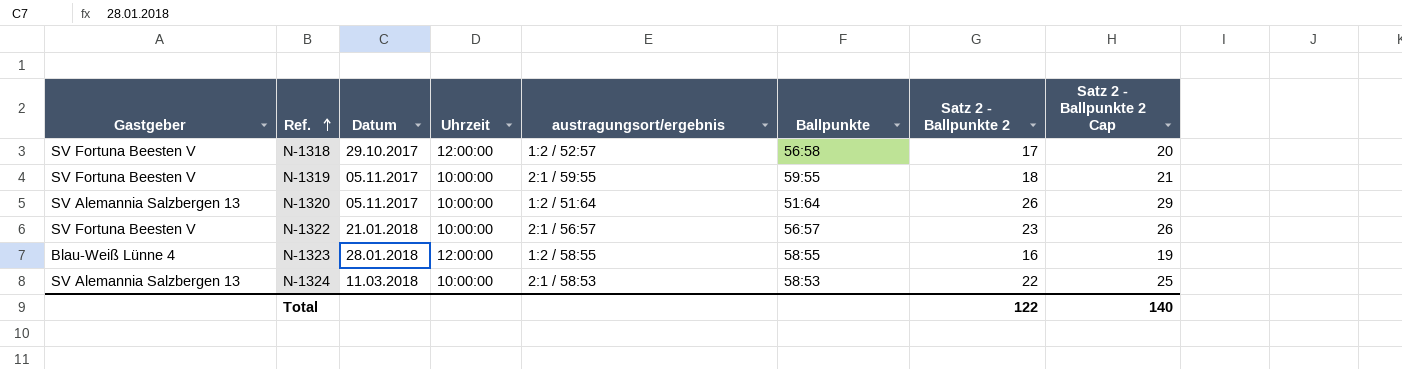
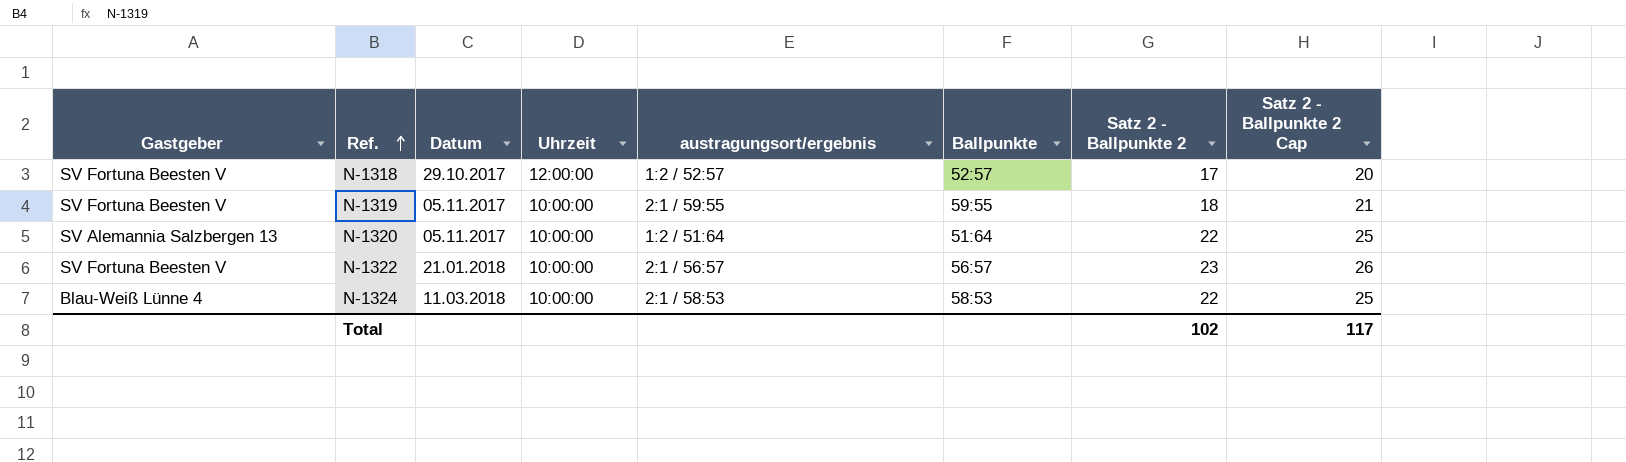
row N-1323: Blau-Weiß Lünne 4 | 28.01.2018 | 12:00:00 | 1:2 / 58:55 | 58:55 | 16 | 19 -> none
N-1318 | Ballpunkte: 56:58 -> 52:57
N-1320 | Satz 2 - Ballpunkte 2: 26 -> 22
N-1320 | Satz 2 - Ballpunkte 2 Cap: 29 -> 25
N-1324 | Gastgeber: SV Alemannia Salzbergen 13 -> Blau-Weiß Lünne 4
Total | Satz 2 - Ballpunkte 2: 122 -> 102
Total | Satz 2 - Ballpunkte 2 Cap: 140 -> 117

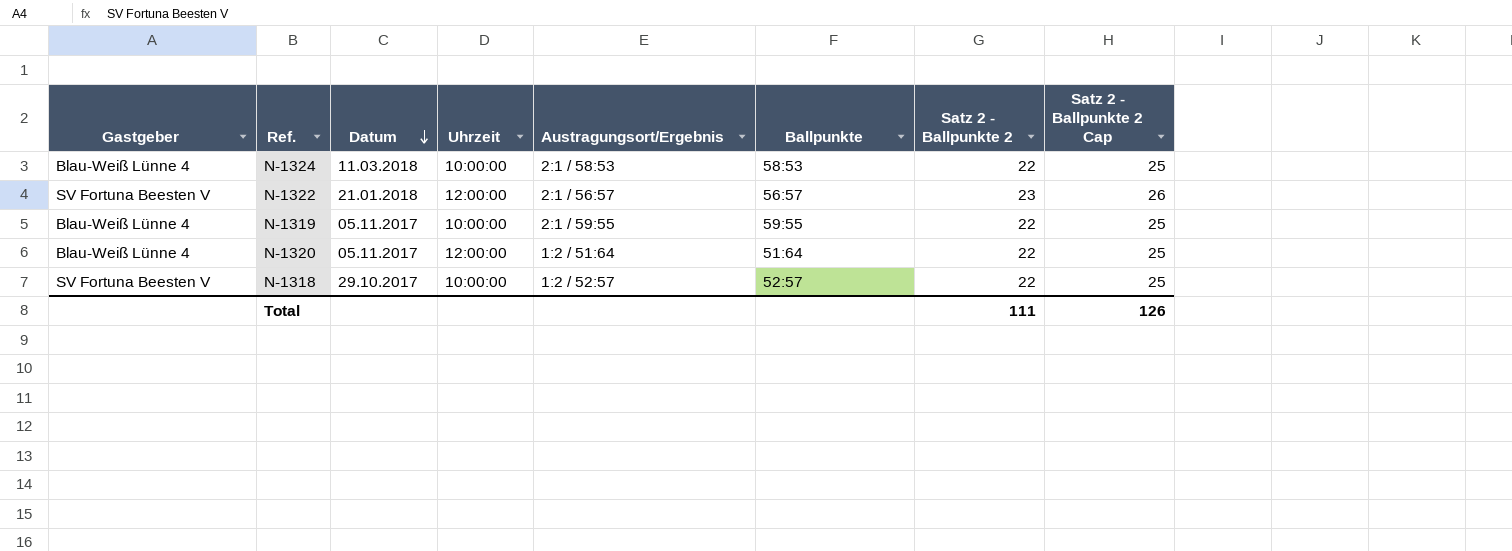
row order: Ref. ascending -> Datum descending
column name: austragungsort/ergebnis -> Austragungsort/Ergebnis
N-1322 | Uhrzeit: 10:00:00 -> 12:00:00
N-1319 | Gastgeber: SV Fortuna Beesten V -> Blau-Weiß Lünne 4
N-1319 | Satz 2 - Ballpunkte 2: 18 -> 22
N-1319 | Satz 2 - Ballpunkte 2 Cap: 21 -> 25
N-1320 | Gastgeber: SV Alemannia Salzbergen 13 -> Blau-Weiß Lünne 4
N-1320 | Uhrzeit: 10:00:00 -> 12:00:00
N-1318 | Uhrzeit: 12:00:00 -> 10:00:00
N-1318 | Satz 2 - Ballpunkte 2: 17 -> 22
N-1318 | Satz 2 - Ballpunkte 2 Cap: 20 -> 25
Total | Satz 2 - Ballpunkte 2: 102 -> 111
Total | Satz 2 - Ballpunkte 2 Cap: 117 -> 126

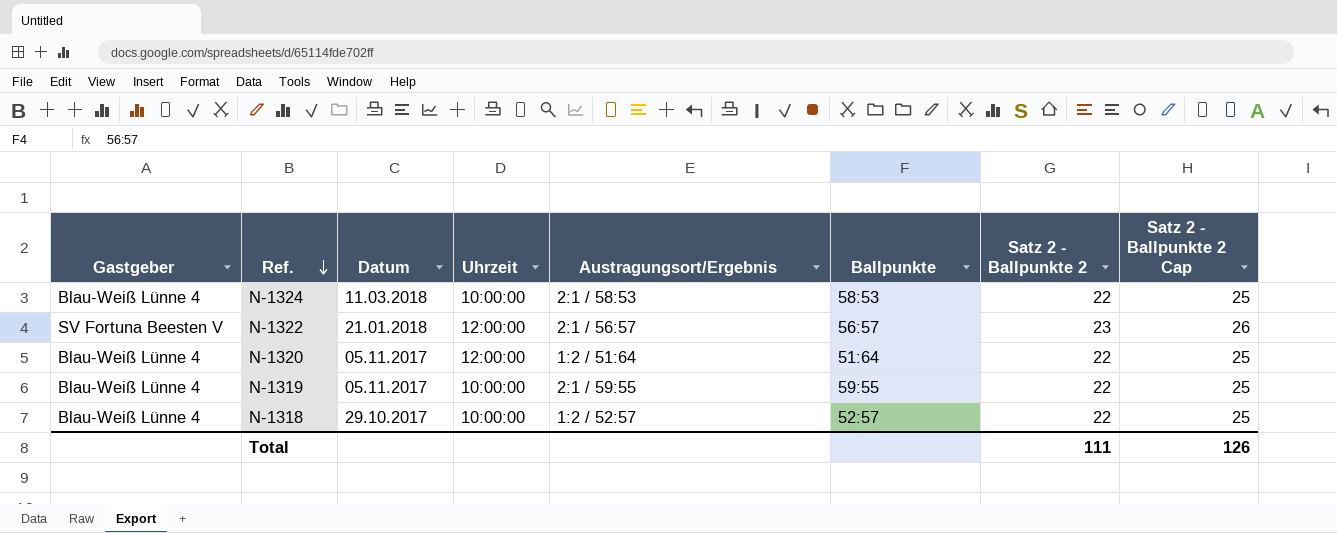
row order: Datum descending -> Ref. descending
N-1318 | Gastgeber: SV Fortuna Beesten V -> Blau-Weiß Lünne 4

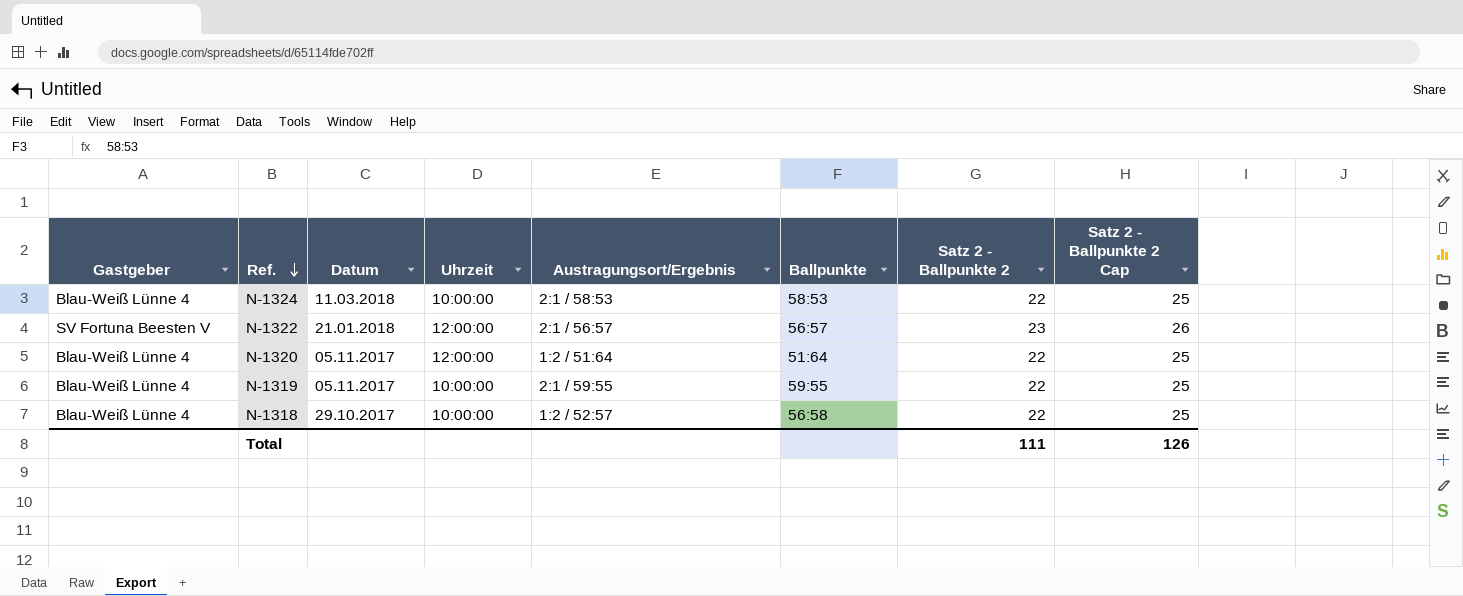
N-1318 | Ballpunkte: 52:57 -> 56:58

